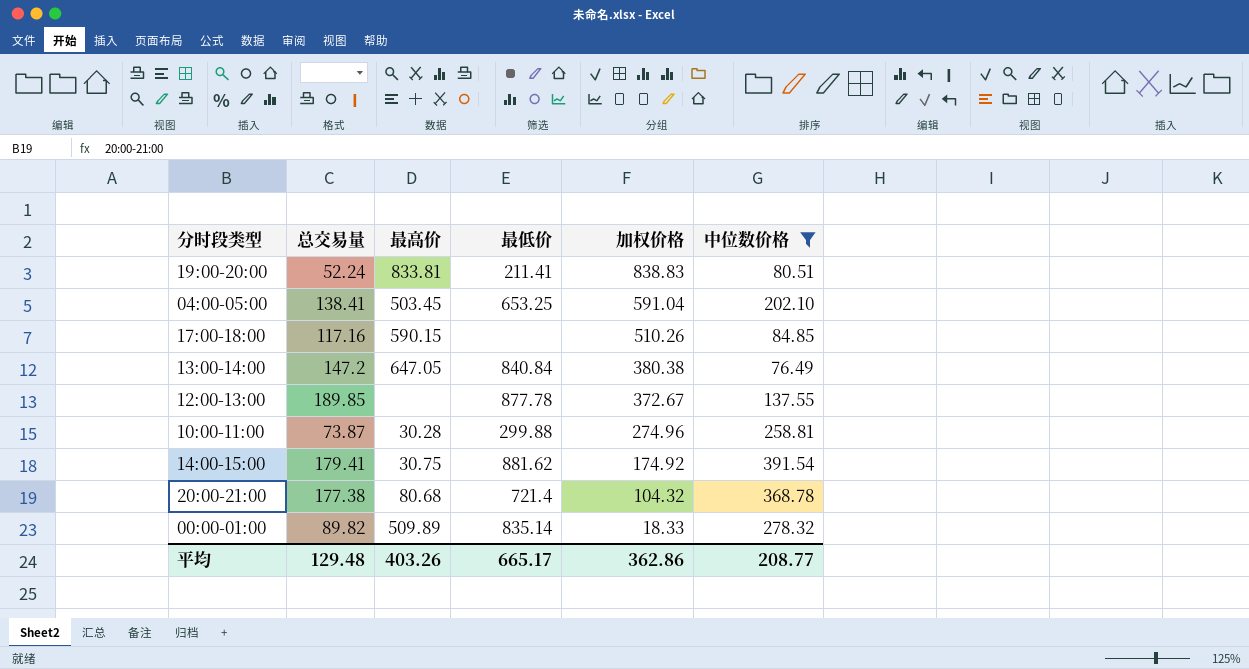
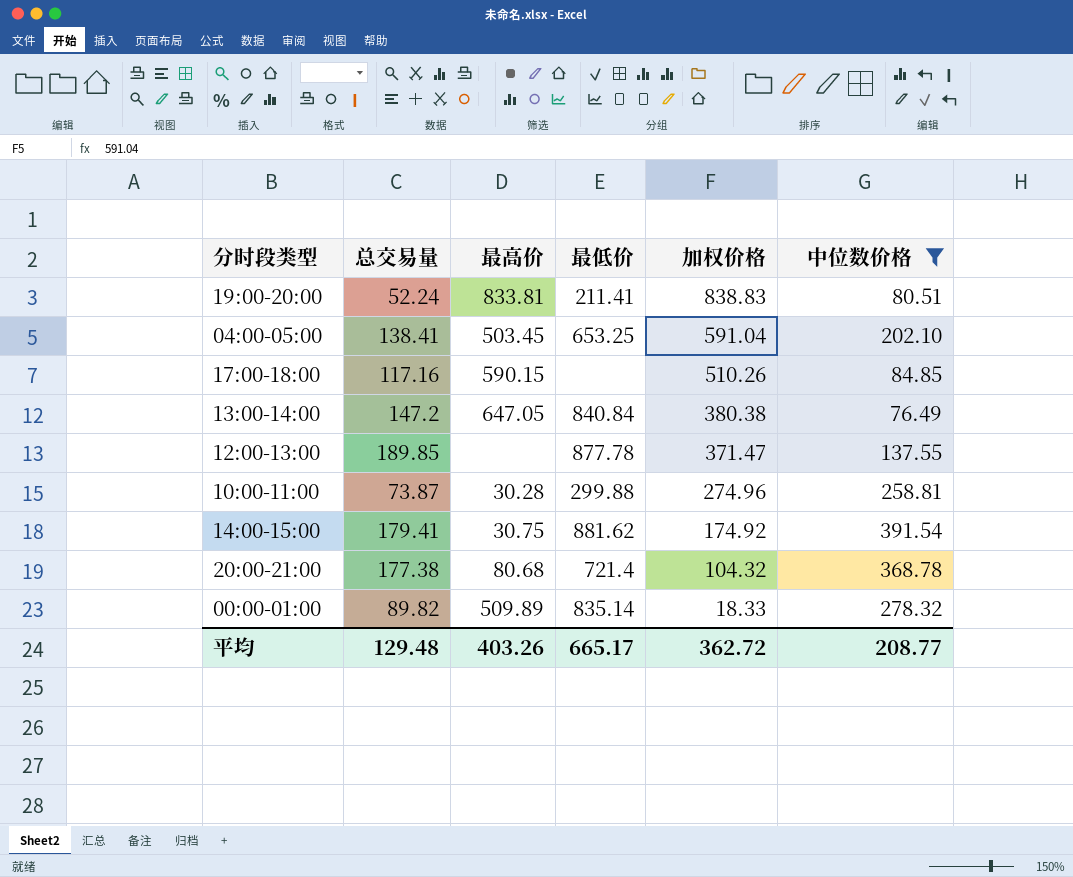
12:00-13:00 | 加权价格: 372.67 -> 371.47
平均 | 加权价格: 362.86 -> 362.72

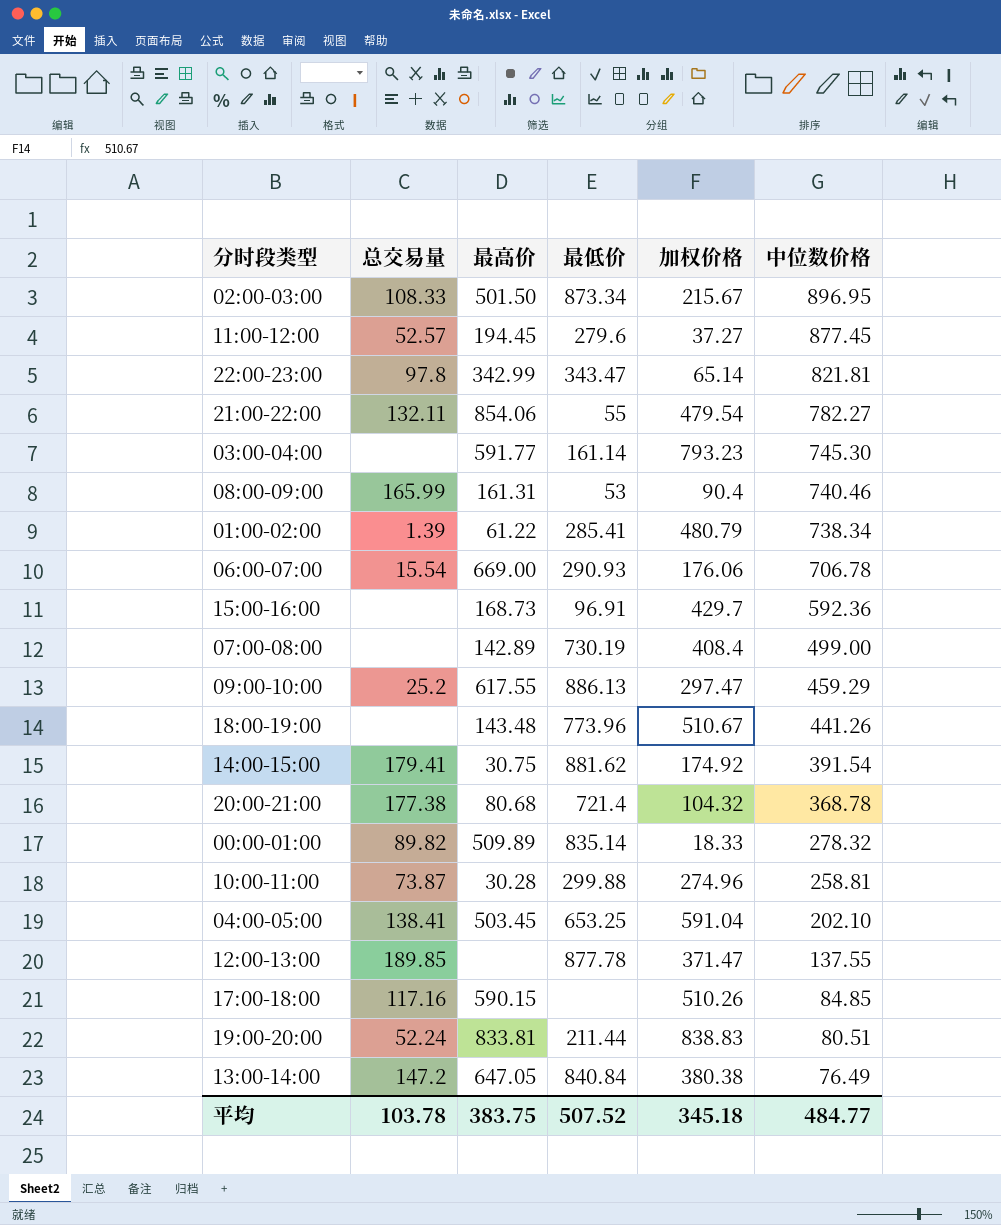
filter: 中位数价格 <= 391.54 -> none
row order: 加权价格 descending -> 中位数价格 descending
19:00-20:00 | 最低价: 211.41 -> 211.44
平均 | 总交易量: 129.48 -> 103.78
平均 | 最高价: 403.26 -> 383.75
平均 | 最低价: 665.17 -> 507.52
平均 | 加权价格: 362.72 -> 345.18
平均 | 中位数价格: 208.77 -> 484.77

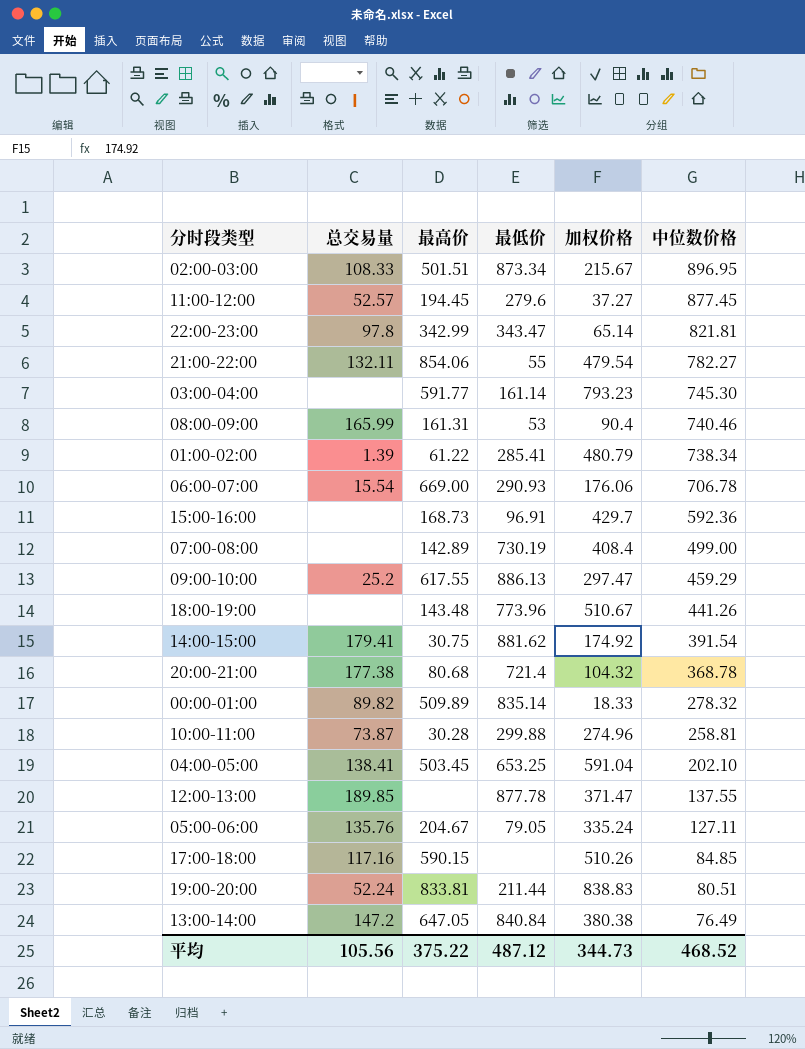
02:00-03:00 | 最高价: 501.50 -> 501.51
row 05:00-06:00: none -> 135.76 | 204.67 | 79.05 | 335.24 | 127.11
平均 | 总交易量: 103.78 -> 105.56
平均 | 最高价: 383.75 -> 375.22
平均 | 最低价: 507.52 -> 487.12
平均 | 加权价格: 345.18 -> 344.73
平均 | 中位数价格: 484.77 -> 468.52

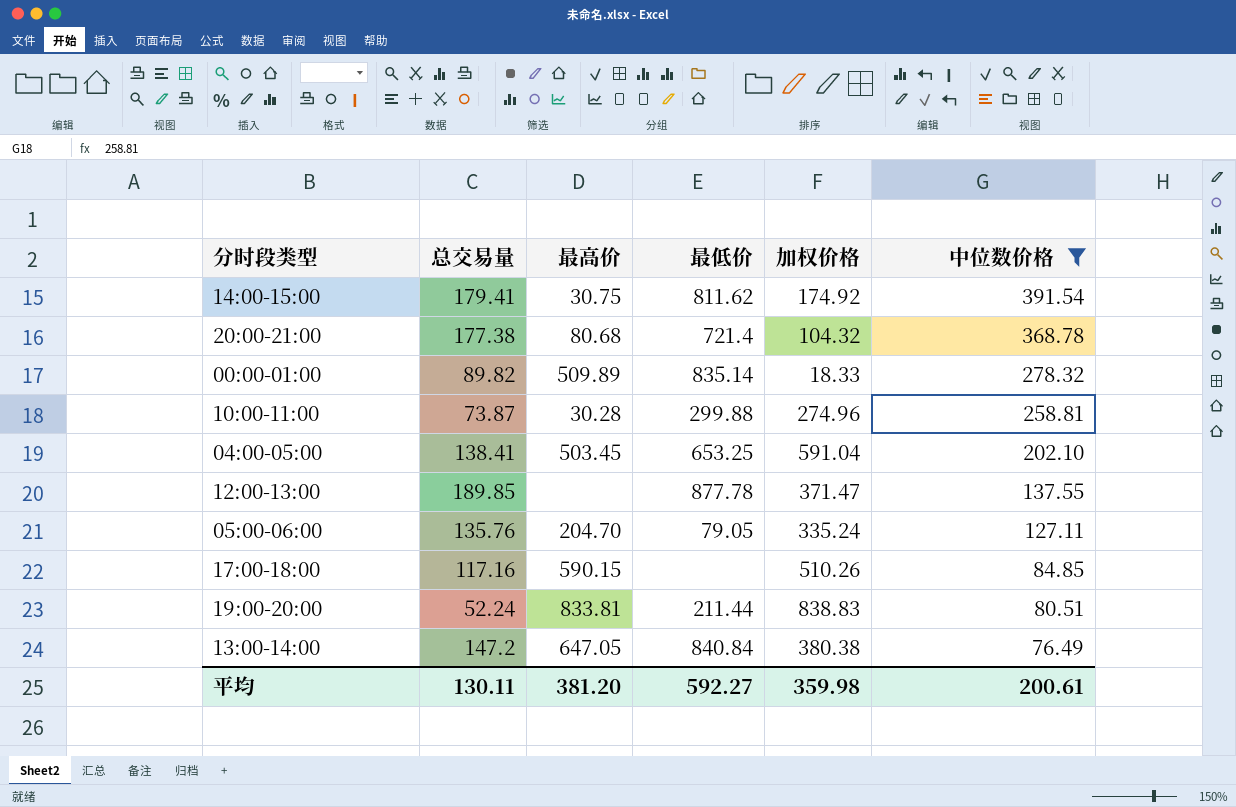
filter: none -> 中位数价格 <= 391.54
14:00-15:00 | 最低价: 881.62 -> 811.62
05:00-06:00 | 最高价: 204.67 -> 204.70
平均 | 总交易量: 105.56 -> 130.11
平均 | 最高价: 375.22 -> 381.20
平均 | 最低价: 487.12 -> 592.27
平均 | 加权价格: 344.73 -> 359.98
平均 | 中位数价格: 468.52 -> 200.61

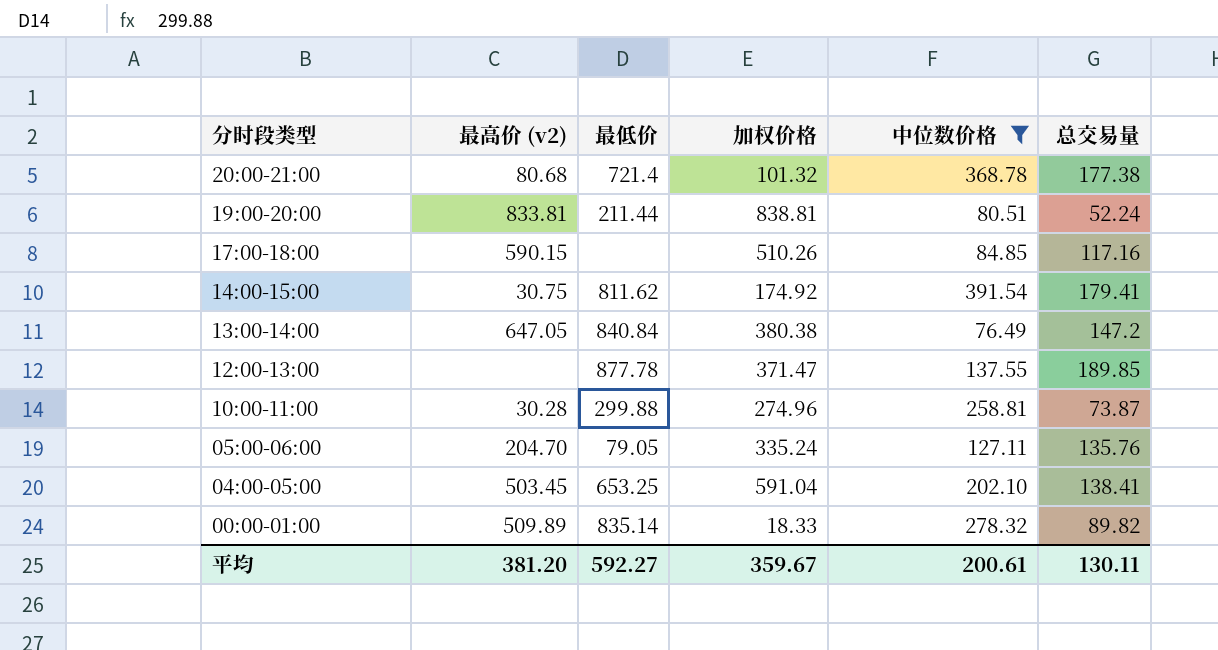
row order: 中位数价格 descending -> 分时段类型 descending
column name: 最高价 -> 最高价 (v2)
column 总交易量 | position: 2 -> 6
20:00-21:00 | 加权价格: 104.32 -> 101.32
19:00-20:00 | 加权价格: 838.83 -> 838.81
平均 | 加权价格: 359.98 -> 359.67

